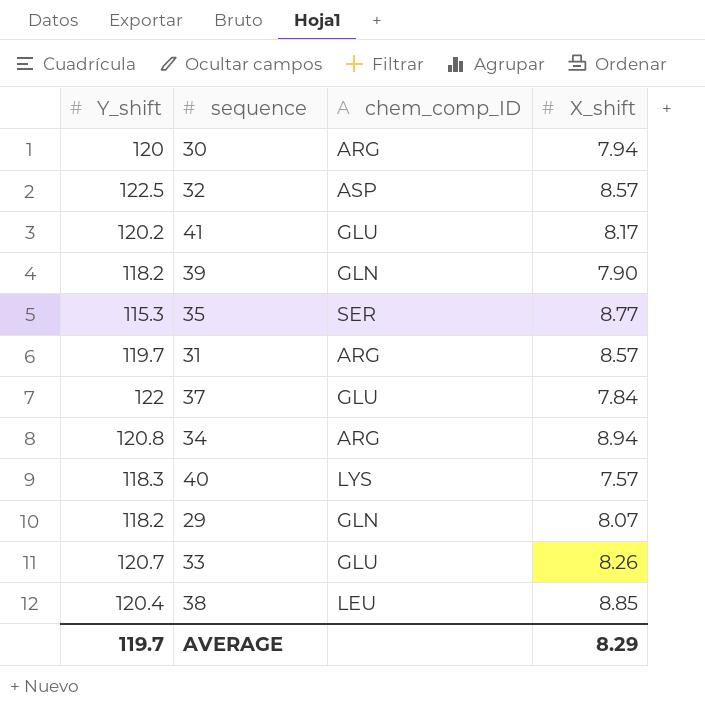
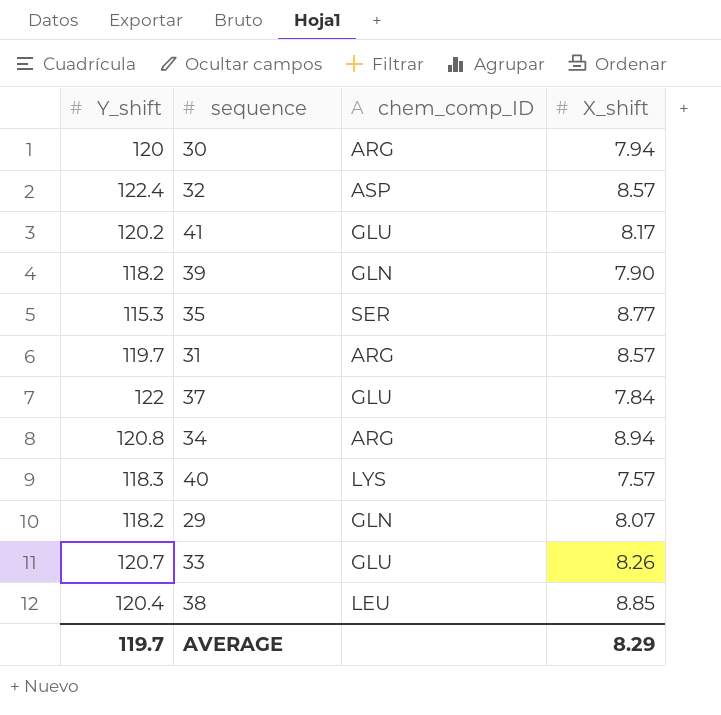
32 | Y_shift: 122.5 -> 122.4

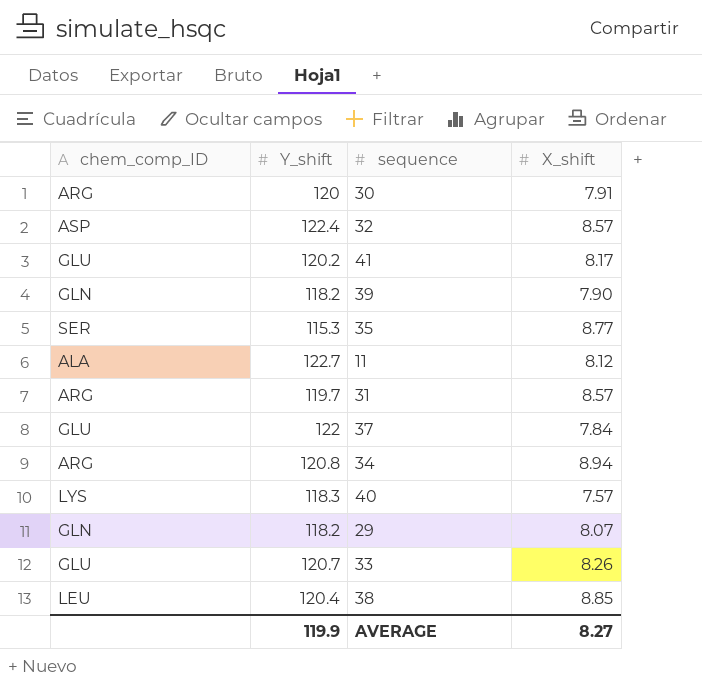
column chem_comp_ID | position: 3 -> 1
30 | X_shift: 7.94 -> 7.91
row 11: none -> ALA | 122.7 | 8.12
AVERAGE | Y_shift: 119.7 -> 119.9
AVERAGE | X_shift: 8.29 -> 8.27

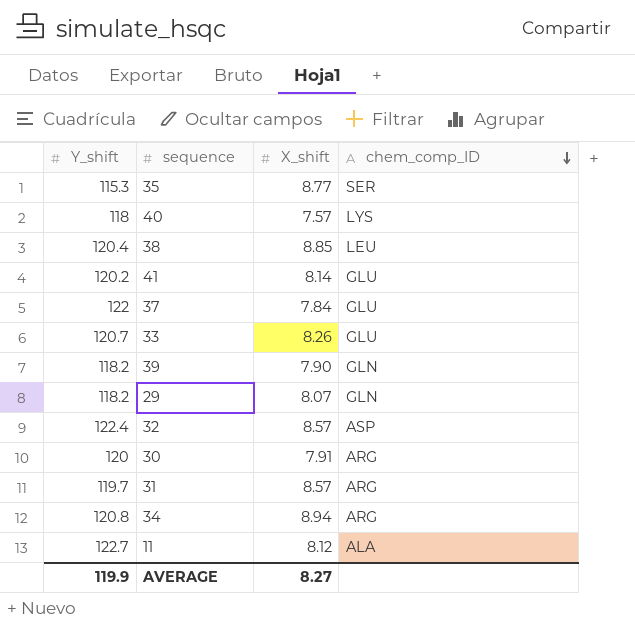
row order: none -> chem_comp_ID descending
column chem_comp_ID | position: 1 -> 4
40 | Y_shift: 118.3 -> 118
41 | X_shift: 8.17 -> 8.14

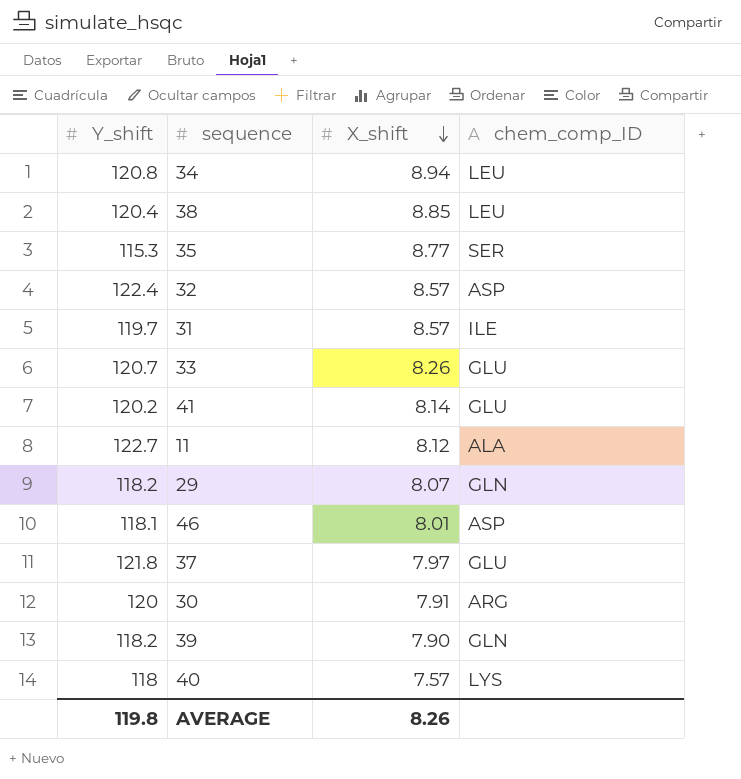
row order: chem_comp_ID descending -> X_shift descending
34 | chem_comp_ID: ARG -> LEU
31 | chem_comp_ID: ARG -> ILE
row 46: none -> 118.1 | 8.01 | ASP
37 | Y_shift: 122 -> 121.8
37 | X_shift: 7.84 -> 7.97
AVERAGE | Y_shift: 119.9 -> 119.8
AVERAGE | X_shift: 8.27 -> 8.26

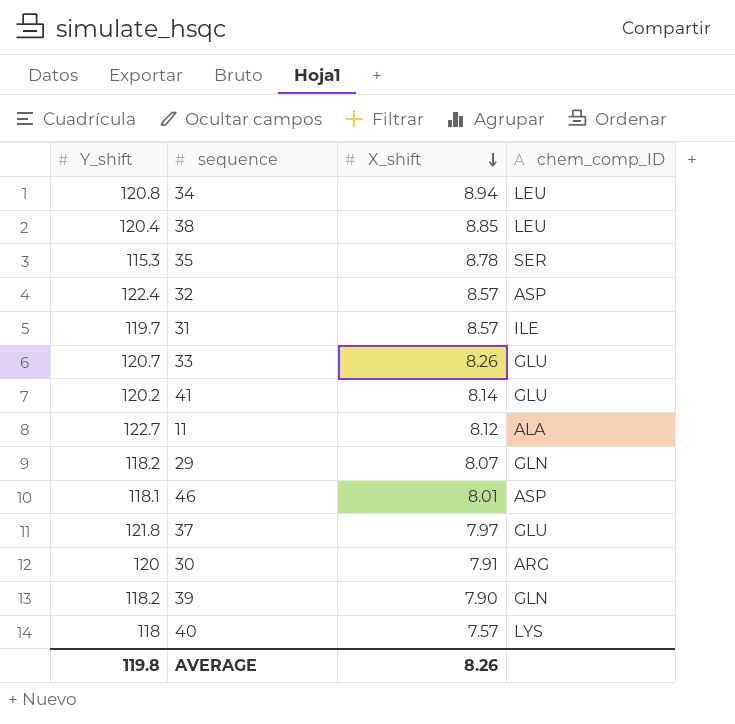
35 | X_shift: 8.77 -> 8.78

